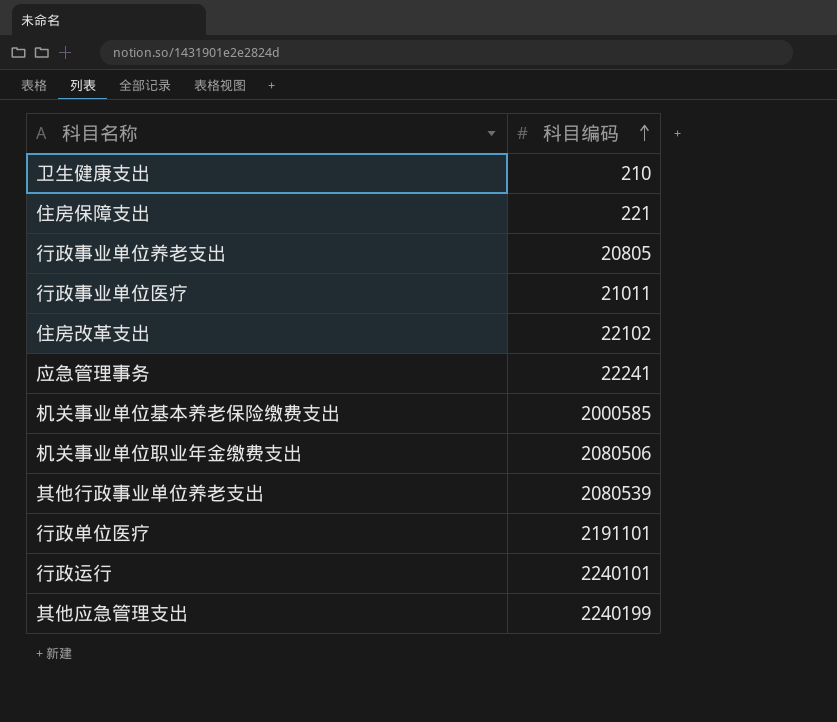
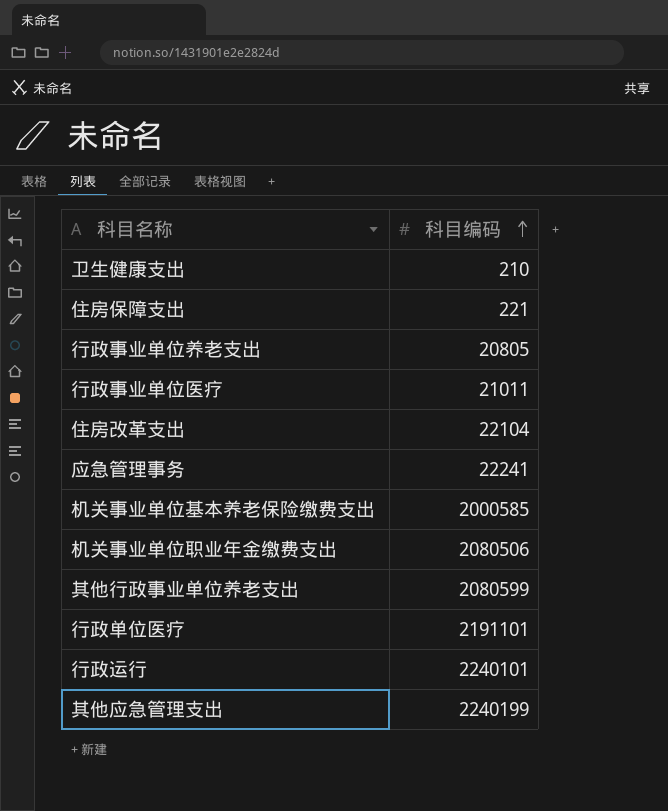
住房改革支出 | 科目编码: 22102 -> 22104
其他行政事业单位养老支出 | 科目编码: 2080539 -> 2080599

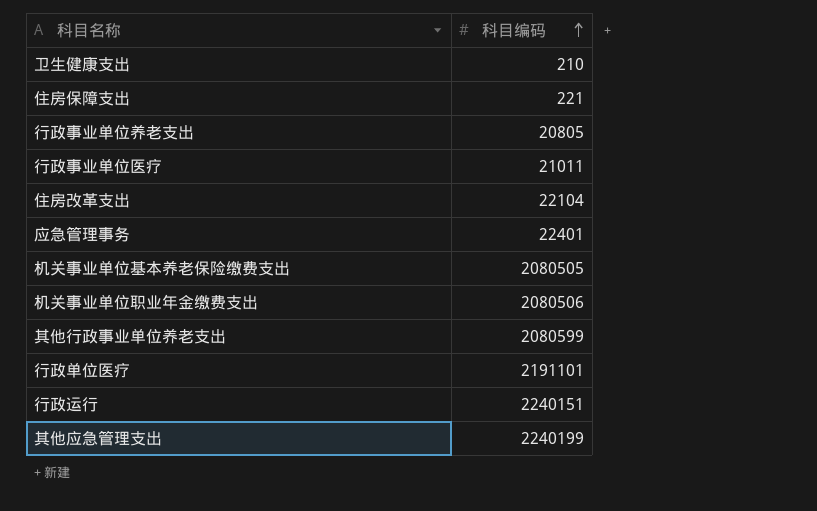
应急管理事务 | 科目编码: 22241 -> 22401
机关事业单位基本养老保险缴费支出 | 科目编码: 2000585 -> 2080505
行政运行 | 科目编码: 2240101 -> 2240151

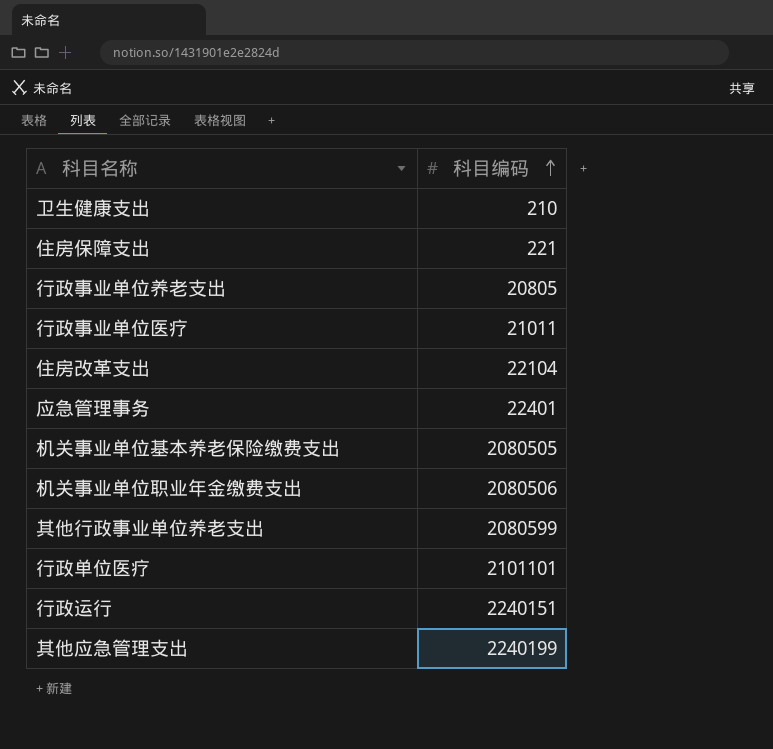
行政单位医疗 | 科目编码: 2191101 -> 2101101

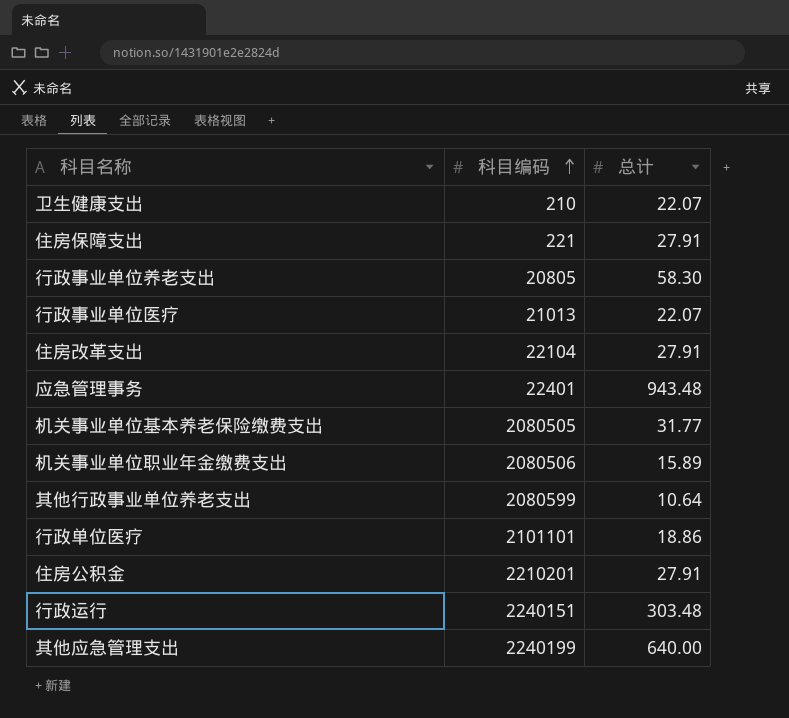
column 总计 | position: none -> 3
行政事业单位医疗 | 科目编码: 21011 -> 21013
row 住房公积金: none -> 2210201 | 27.91

